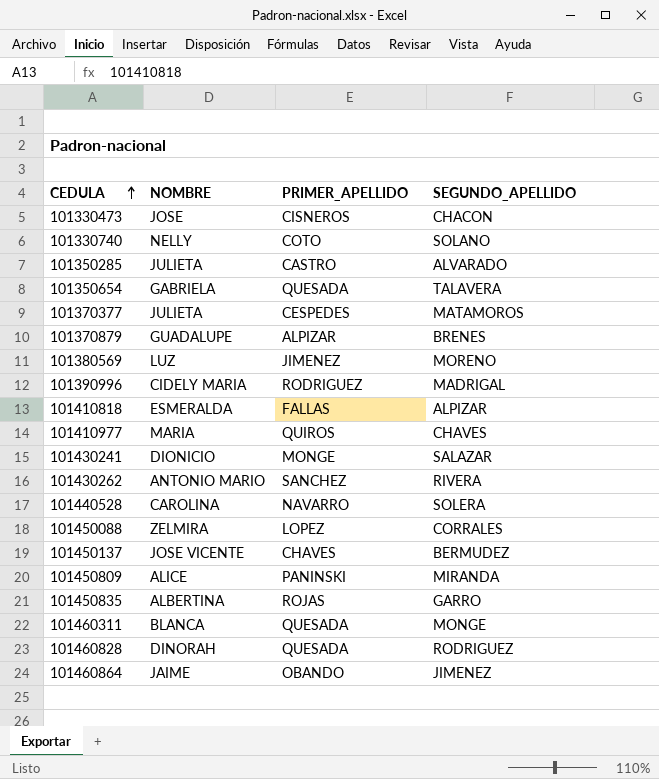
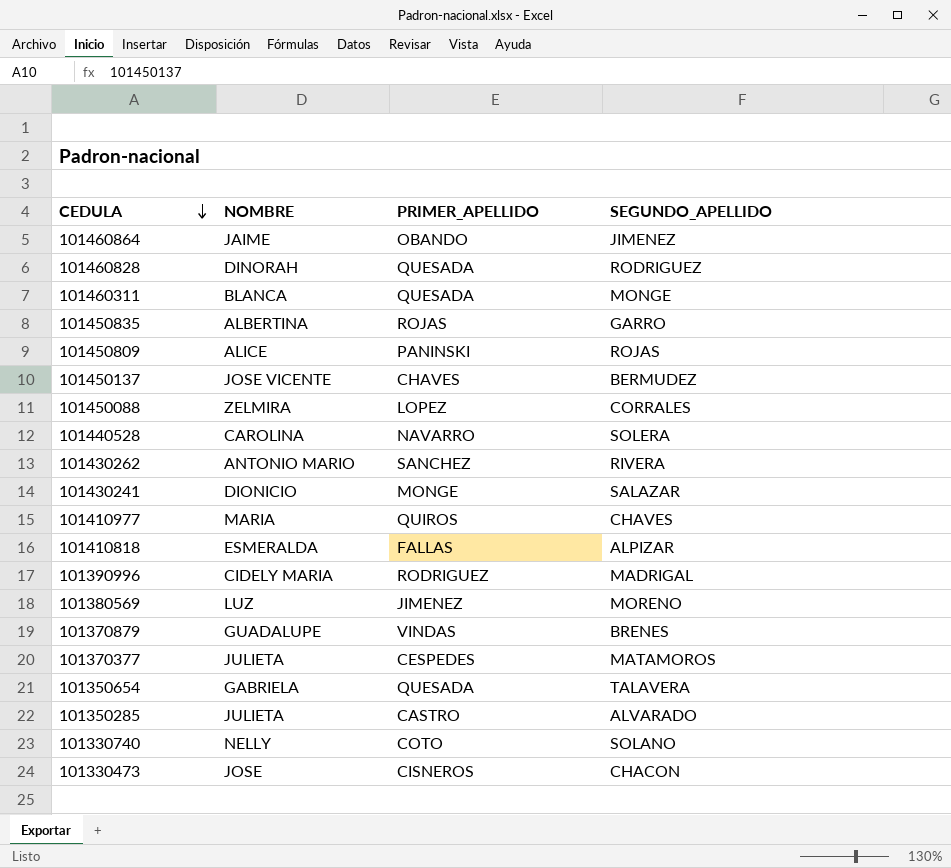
row order: CEDULA ascending -> CEDULA descending
101450809 | SEGUNDO_APELLIDO: MIRANDA -> ROJAS
101370879 | PRIMER_APELLIDO: ALPIZAR -> VINDAS

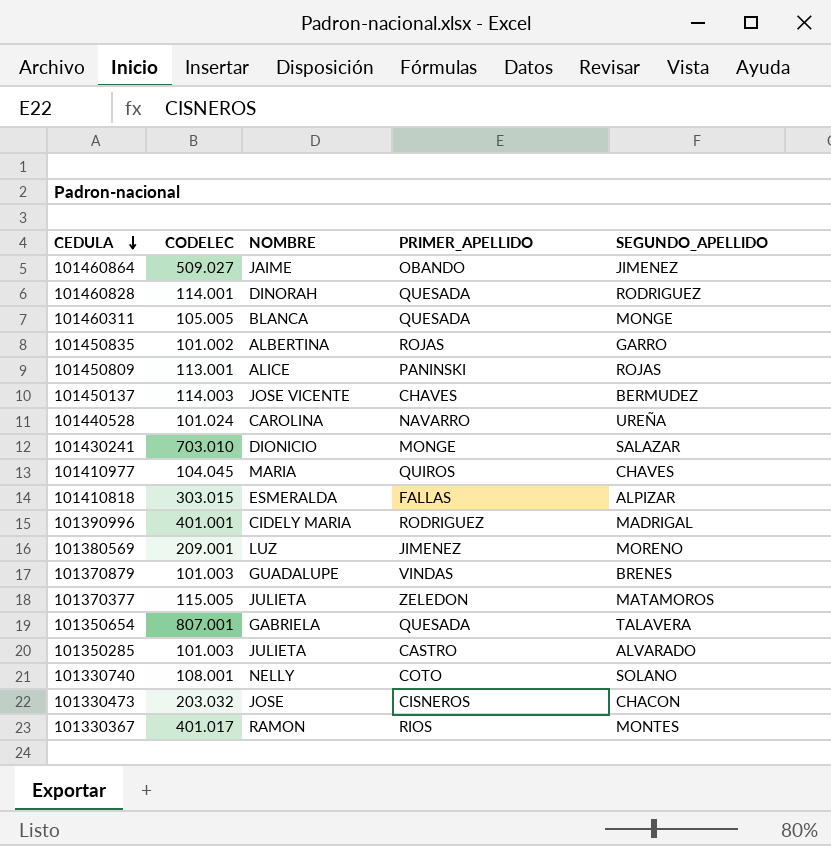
column CODELEC | position: none -> 2
row 101450088: ZELMIRA | LOPEZ | CORRALES -> none
row 101430262: ANTONIO MARIO | SANCHEZ | RIVERA -> none
101440528 | SEGUNDO_APELLIDO: SOLERA -> UREÑA
101370377 | PRIMER_APELLIDO: CESPEDES -> ZELEDON
row 101330367: none -> 401.017 | RAMON | RIOS | MONTES

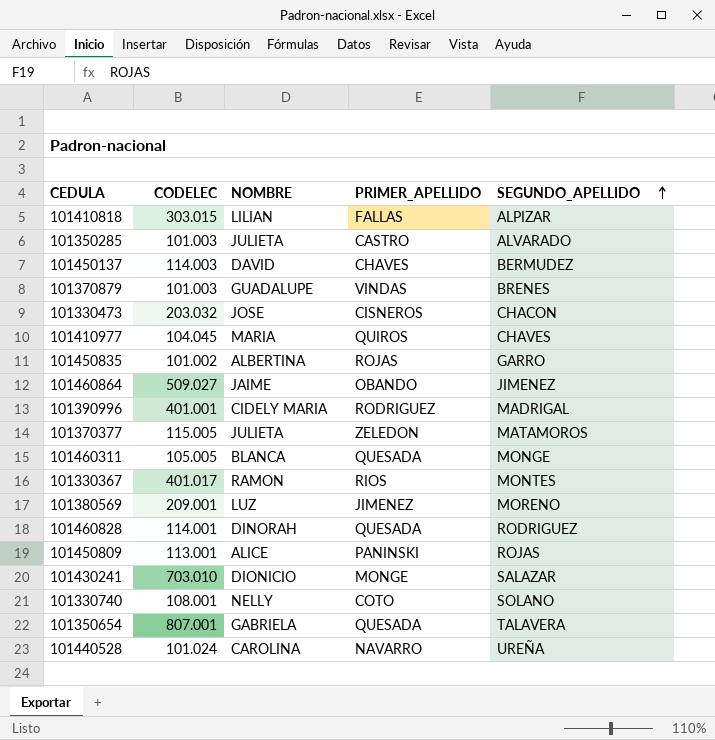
row order: CEDULA descending -> SEGUNDO_APELLIDO ascending
101410818 | NOMBRE: ESMERALDA -> LILIAN
101450137 | NOMBRE: JOSE VICENTE -> DAVID

